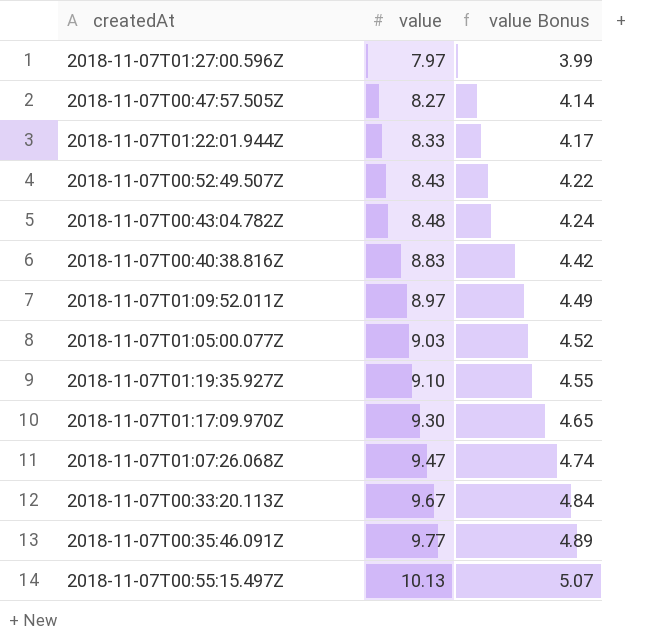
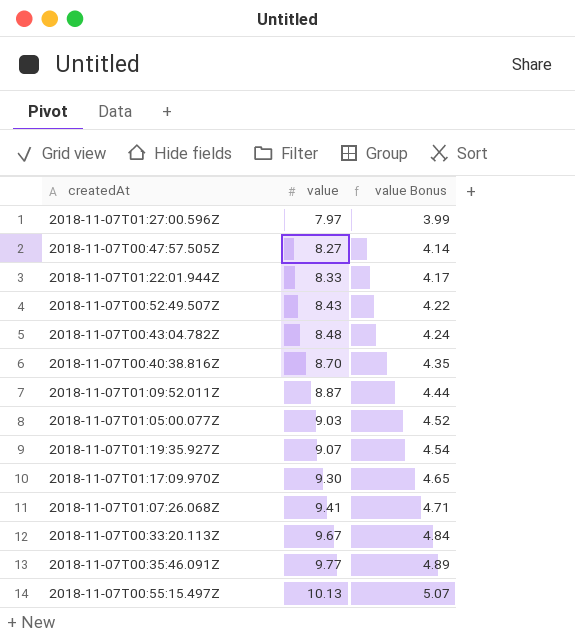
2018-11-07T00:40:38.816Z | value: 8.83 -> 8.70
2018-11-07T00:40:38.816Z | value Bonus: 4.42 -> 4.35
2018-11-07T01:09:52.011Z | value: 8.97 -> 8.87
2018-11-07T01:09:52.011Z | value Bonus: 4.49 -> 4.44
2018-11-07T01:19:35.927Z | value: 9.10 -> 9.07
2018-11-07T01:19:35.927Z | value Bonus: 4.55 -> 4.54
2018-11-07T01:07:26.068Z | value: 9.47 -> 9.41
2018-11-07T01:07:26.068Z | value Bonus: 4.74 -> 4.71

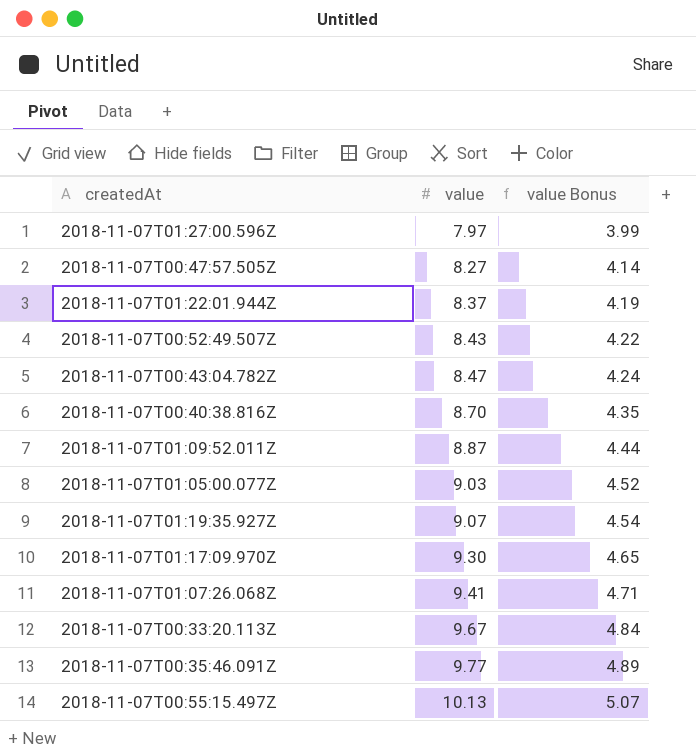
2018-11-07T01:22:01.944Z | value: 8.33 -> 8.37
2018-11-07T01:22:01.944Z | value Bonus: 4.17 -> 4.19
2018-11-07T00:43:04.782Z | value: 8.48 -> 8.47

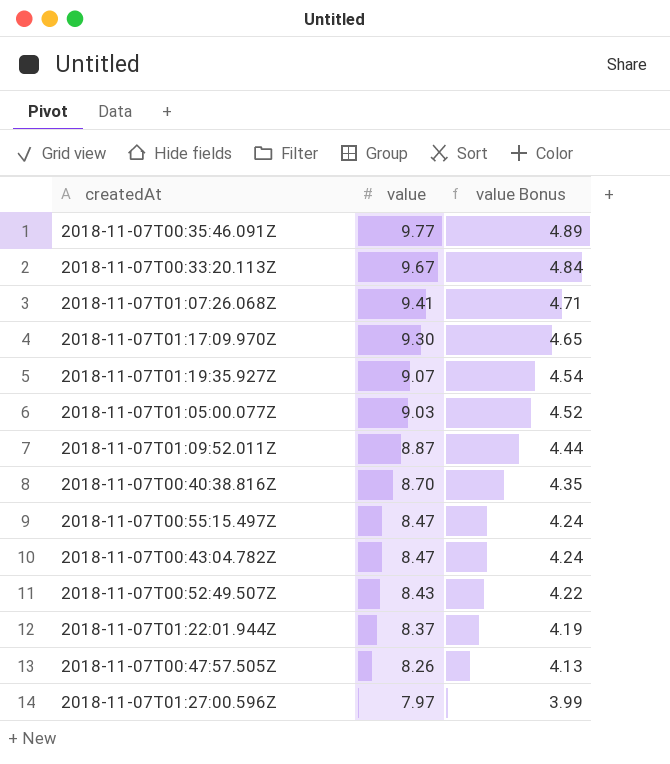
row order: value ascending -> value descending
2018-11-07T00:55:15.497Z | value: 10.13 -> 8.47
2018-11-07T00:55:15.497Z | value Bonus: 5.07 -> 4.24
2018-11-07T00:47:57.505Z | value: 8.27 -> 8.26
2018-11-07T00:47:57.505Z | value Bonus: 4.14 -> 4.13

